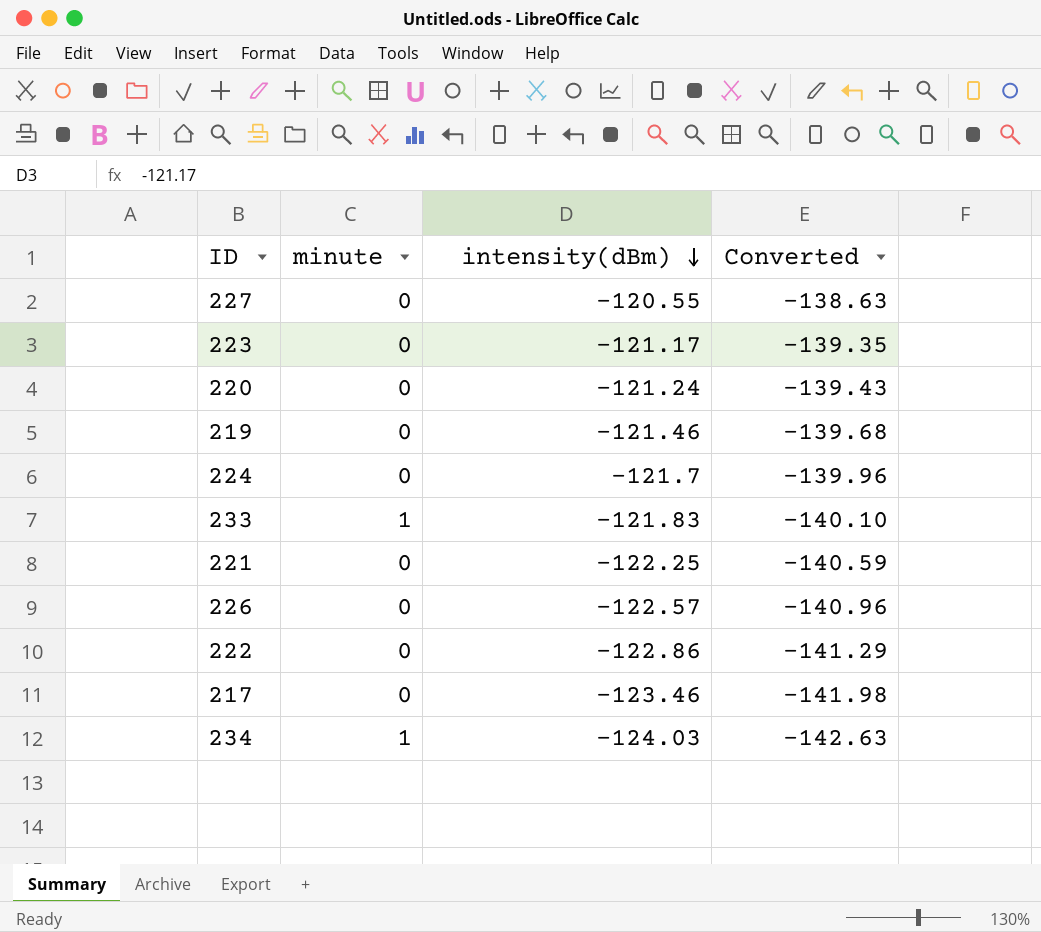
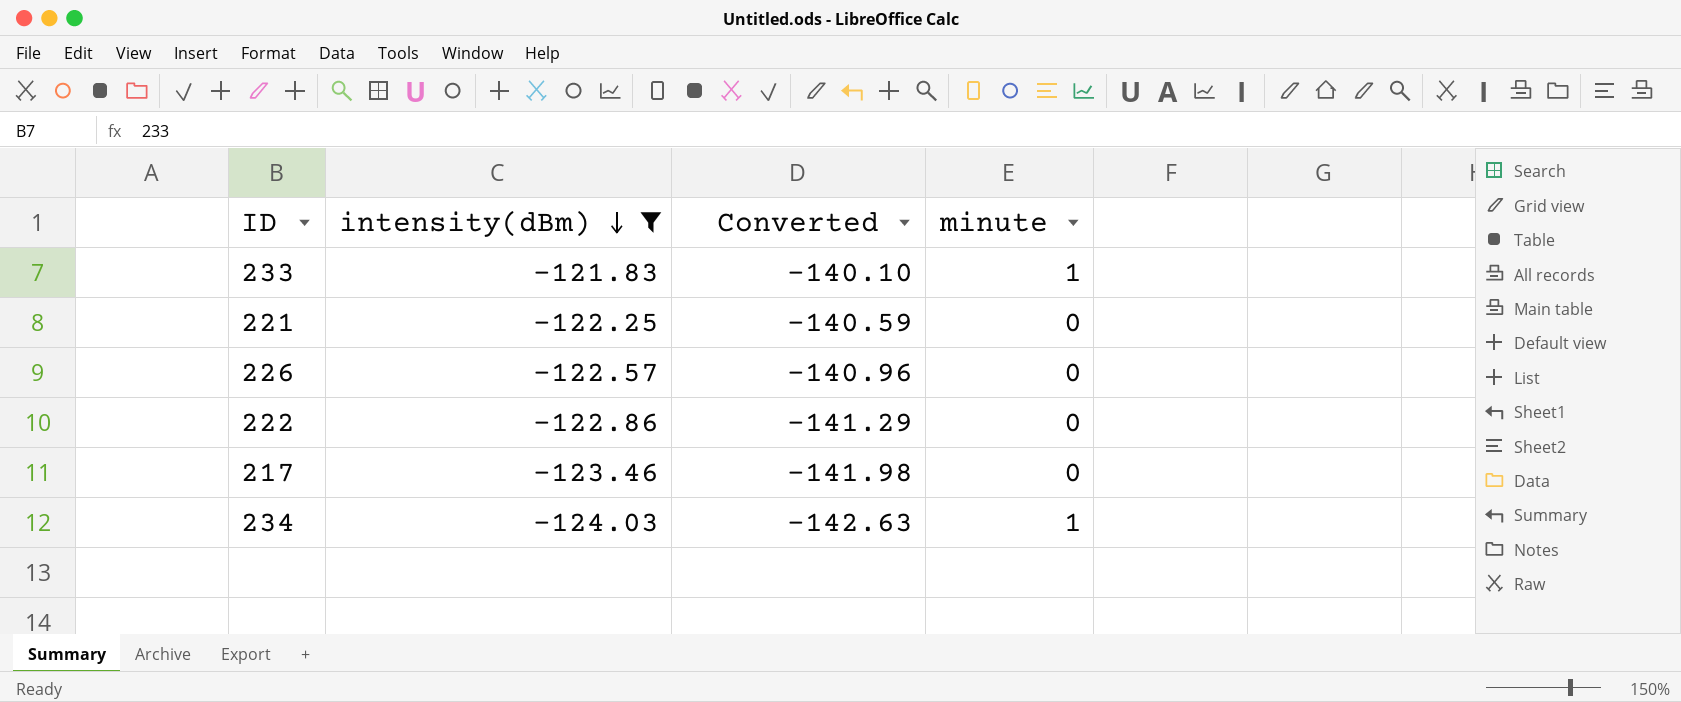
filter: none -> intensity(dBm) <= -121.83
column minute | position: 2 -> 4

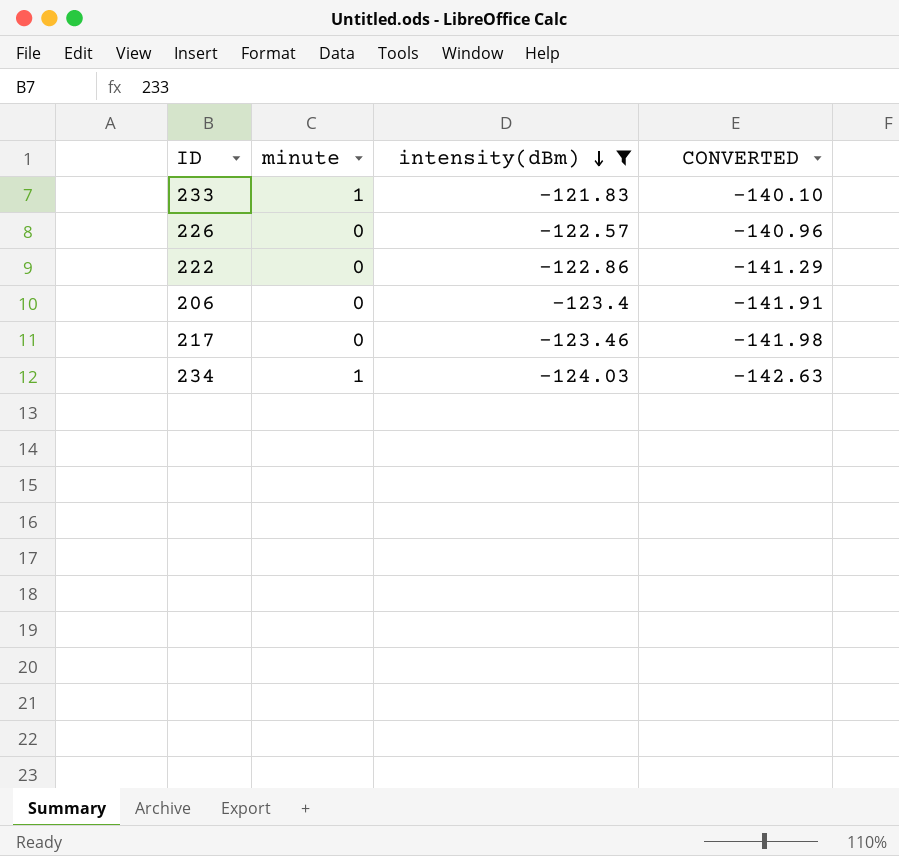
column minute | position: 4 -> 2
column name: Converted -> CONVERTED
row 221: -122.25 | -140.59 | 0 -> none
row 206: none -> 0 | -123.4 | -141.91

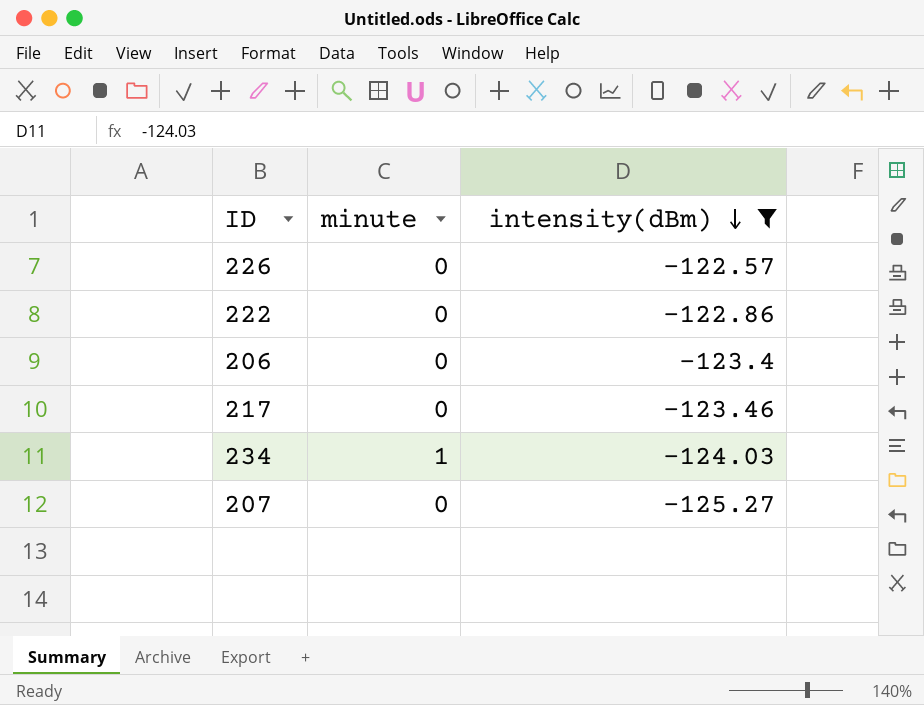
column CONVERTED | formula: [intensity(dBm)] * 1.15 -> none
row 233: 1 | -121.83 | -140.10 -> none
row 207: none -> 0 | -125.27

